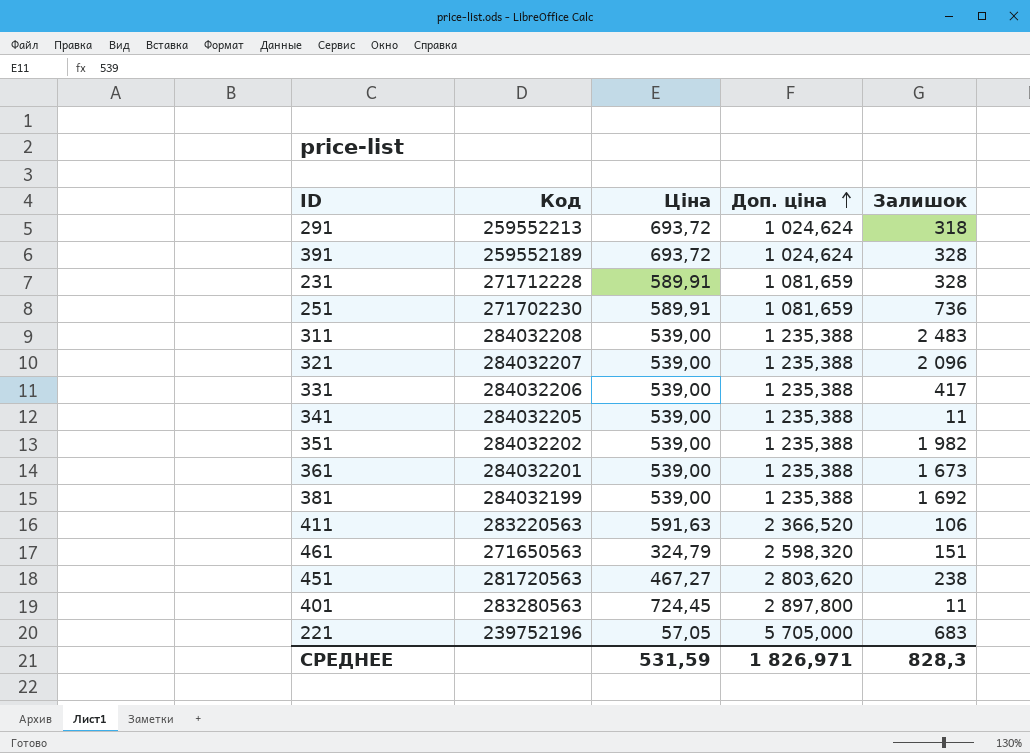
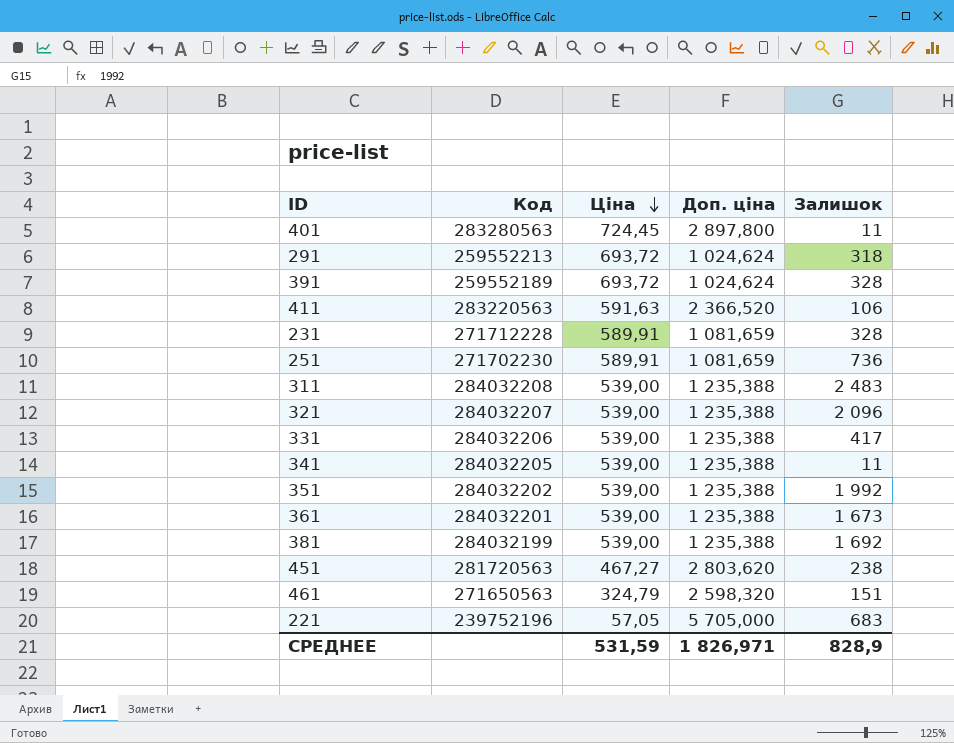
row order: Доп. ціна ascending -> Ціна descending
351 | Залишок: 1 982 -> 1 992
СРЕДНЕЕ | Залишок: 828,3 -> 828,9

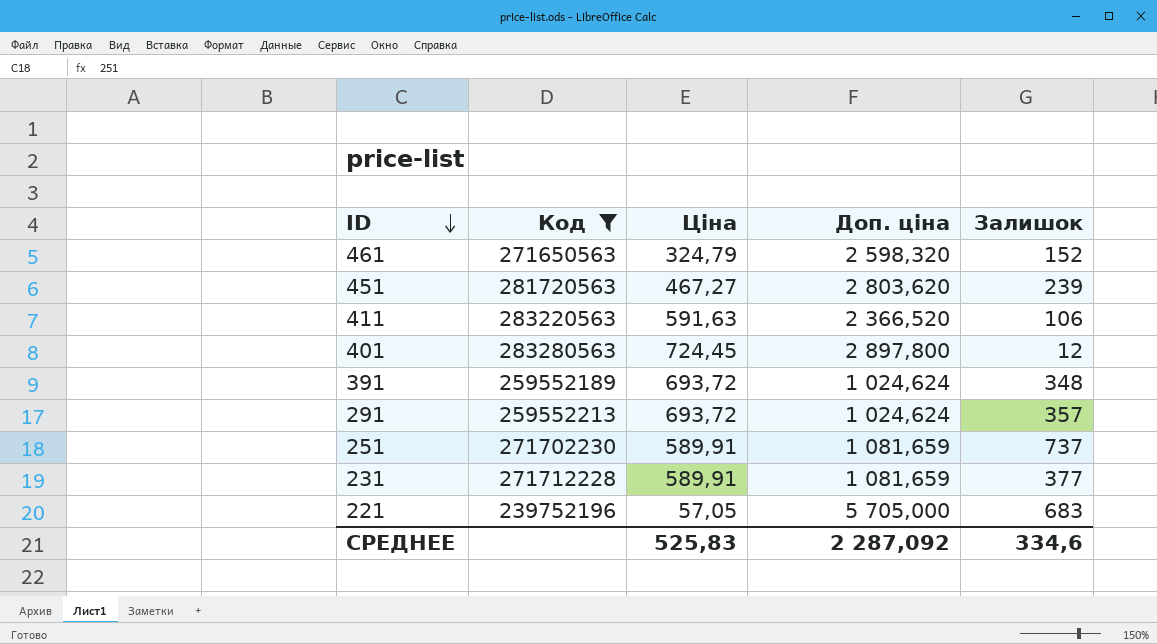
filter: none -> Код <= 283280563
row order: Ціна descending -> ID descending
461 | Залишок: 151 -> 152
451 | Залишок: 238 -> 239
401 | Залишок: 11 -> 12
391 | Залишок: 328 -> 348
291 | Залишок: 318 -> 357
251 | Залишок: 736 -> 737
231 | Залишок: 328 -> 377
СРЕДНЕЕ | Ціна: 531,59 -> 525,83
СРЕДНЕЕ | Доп. ціна: 1 826,971 -> 2 287,092
СРЕДНЕЕ | Залишок: 828,9 -> 334,6

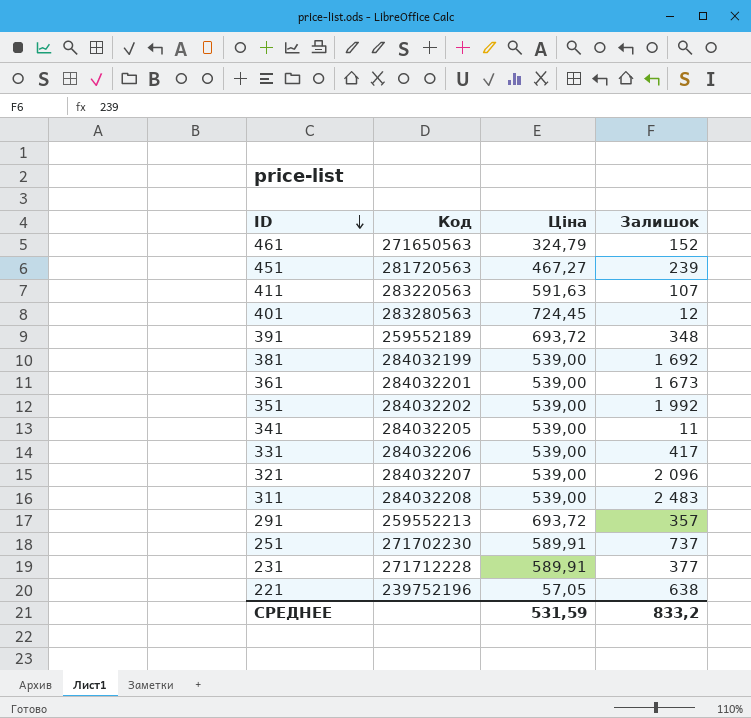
filter: Код <= 283280563 -> none
column Доп. ціна | position: 4 -> none
411 | Залишок: 106 -> 107
221 | Залишок: 683 -> 638
СРЕДНЕЕ | Ціна: 525,83 -> 531,59
СРЕДНЕЕ | Залишок: 334,6 -> 833,2

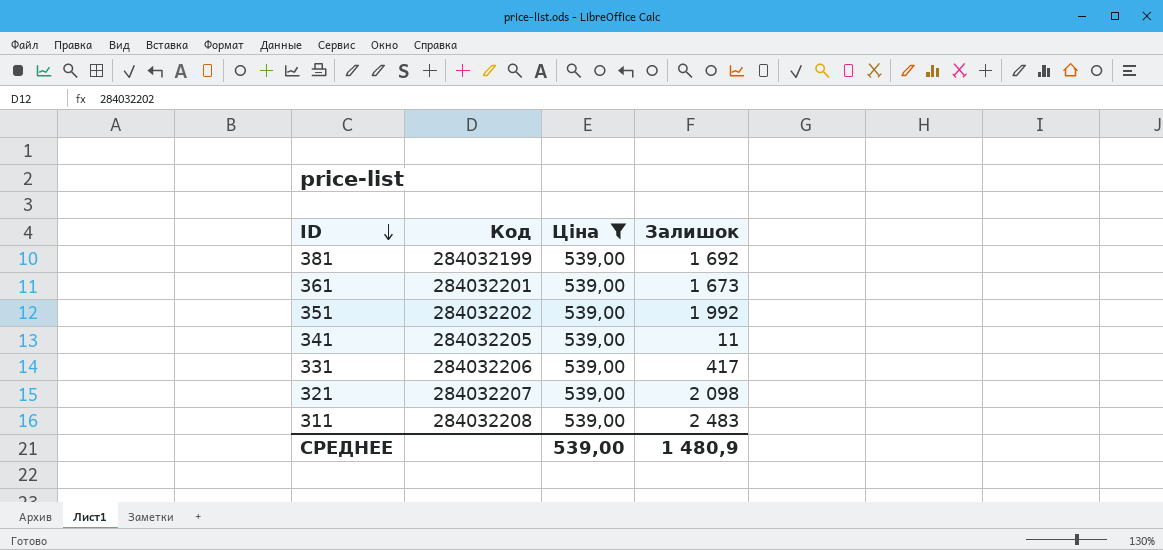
filter: none -> Ціна = 539,00
321 | Залишок: 2 096 -> 2 098
СРЕДНЕЕ | Ціна: 531,59 -> 539,00
СРЕДНЕЕ | Залишок: 833,2 -> 1 480,9

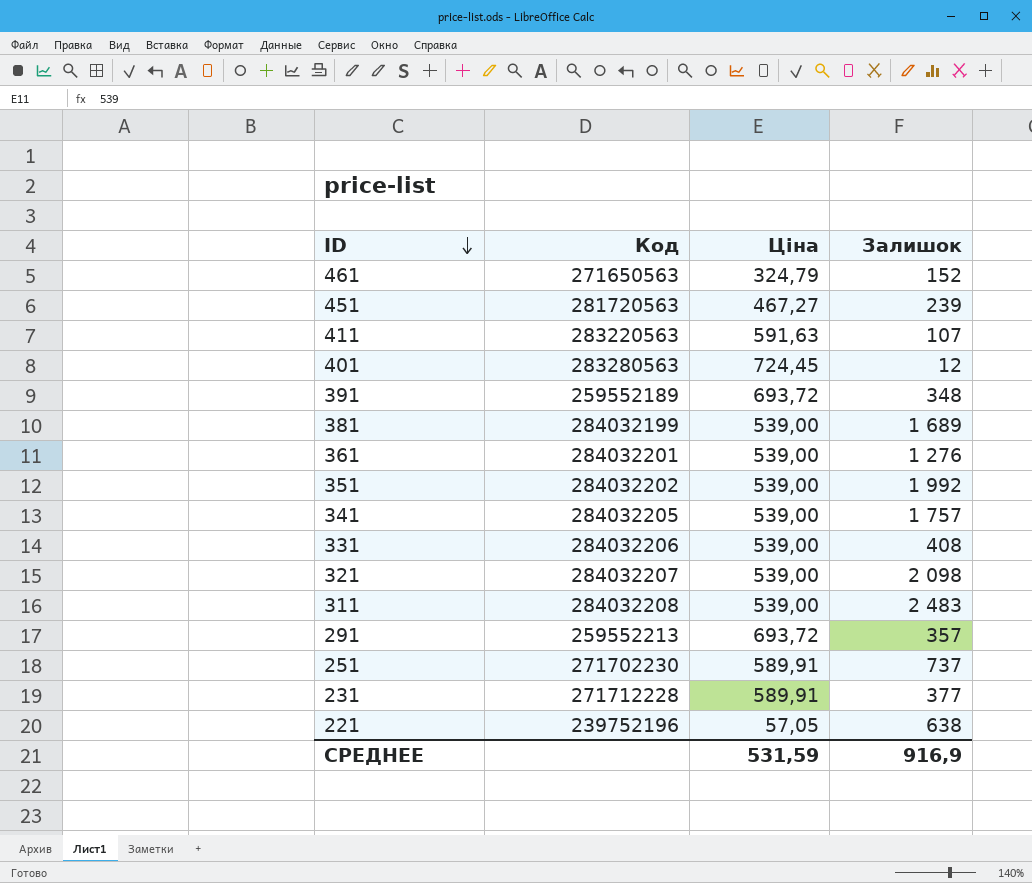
filter: Ціна = 539,00 -> none
381 | Залишок: 1 692 -> 1 689
361 | Залишок: 1 673 -> 1 276
341 | Залишок: 11 -> 1 757
331 | Залишок: 417 -> 408
СРЕДНЕЕ | Ціна: 539,00 -> 531,59
СРЕДНЕЕ | Залишок: 1 480,9 -> 916,9

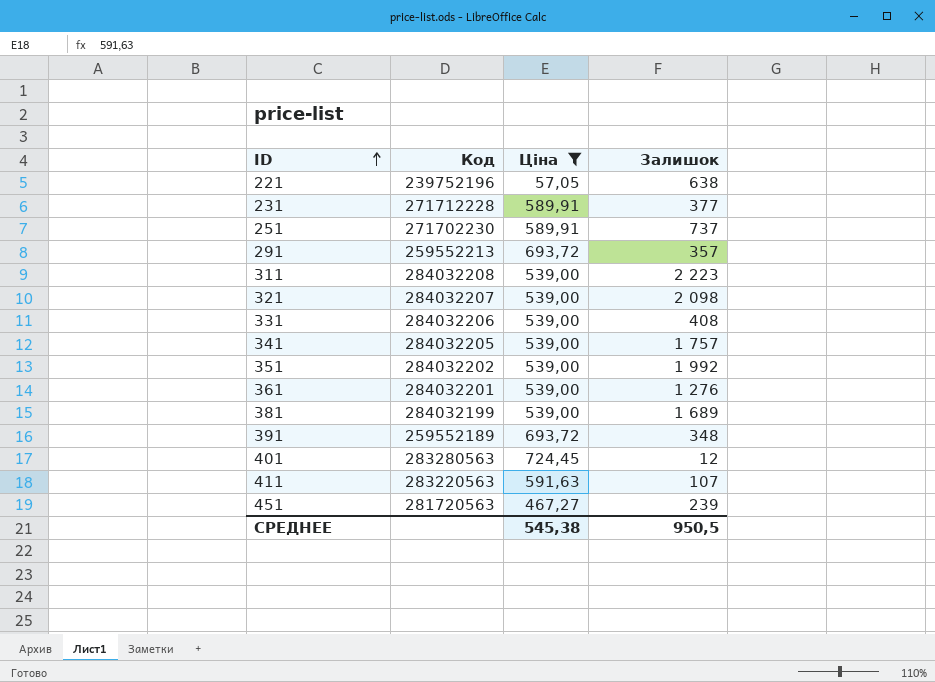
filter: none -> Ціна != 324,79
row order: ID descending -> ID ascending
311 | Залишок: 2 483 -> 2 223
СРЕДНЕЕ | Ціна: 531,59 -> 545,38
СРЕДНЕЕ | Залишок: 916,9 -> 950,5

